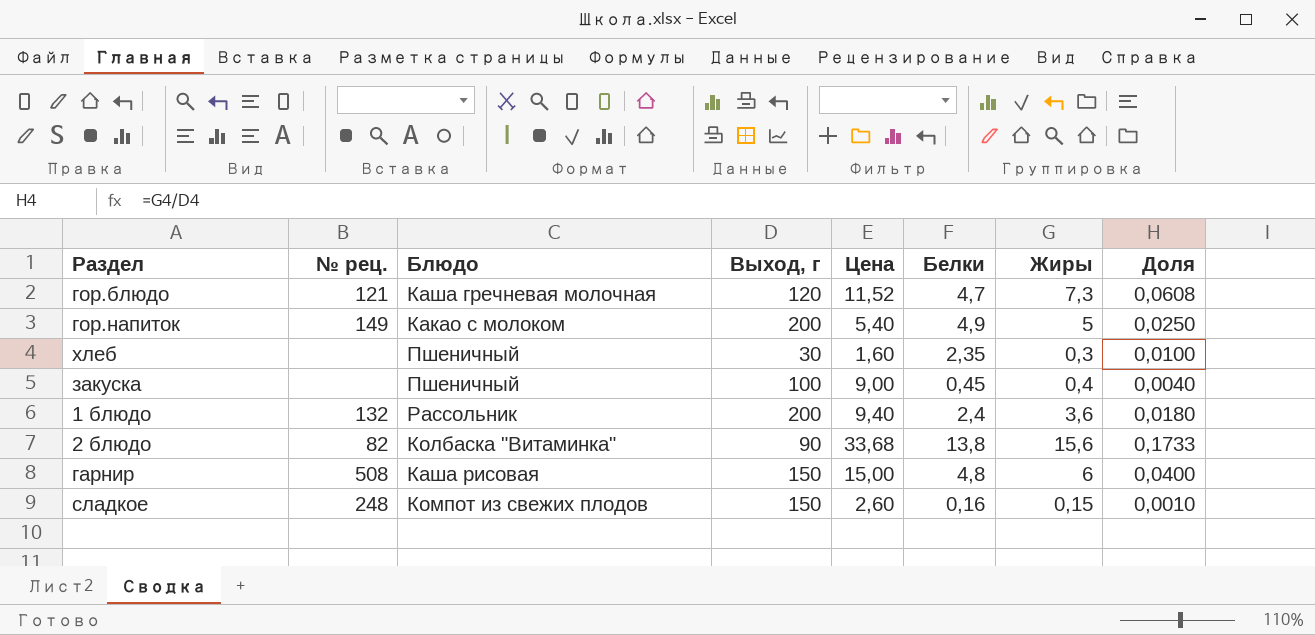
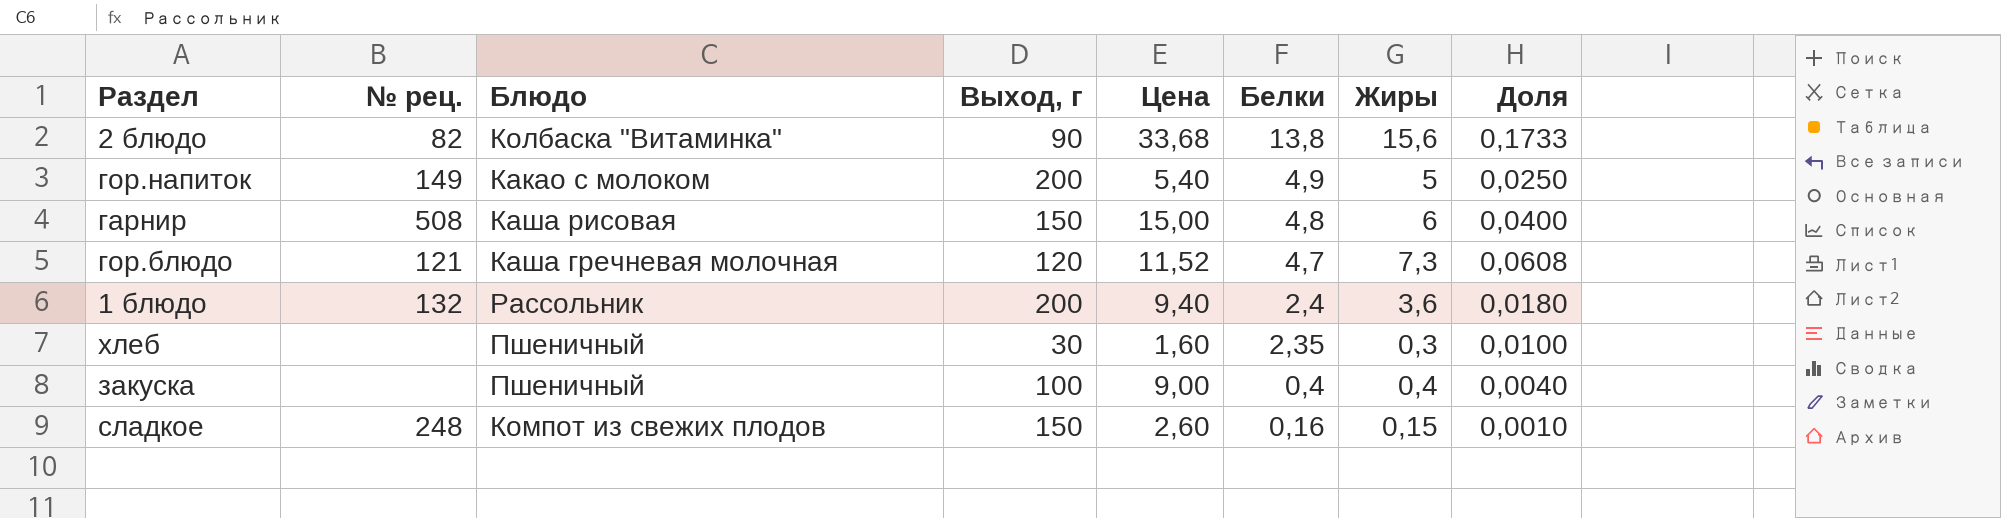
row order: none -> Белки descending
закуска | Белки: 0,45 -> 0,4

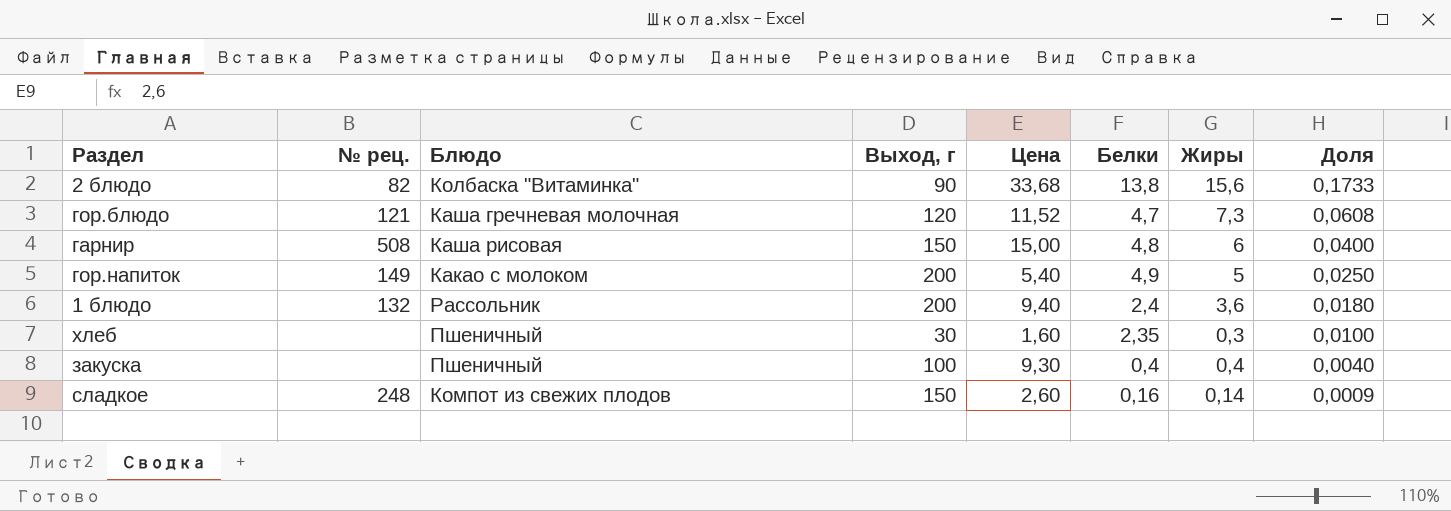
row order: Белки descending -> Доля descending
закуска | Цена: 9,00 -> 9,30
сладкое | Жиры: 0,15 -> 0,14
сладкое | Доля: 0,0010 -> 0,0009

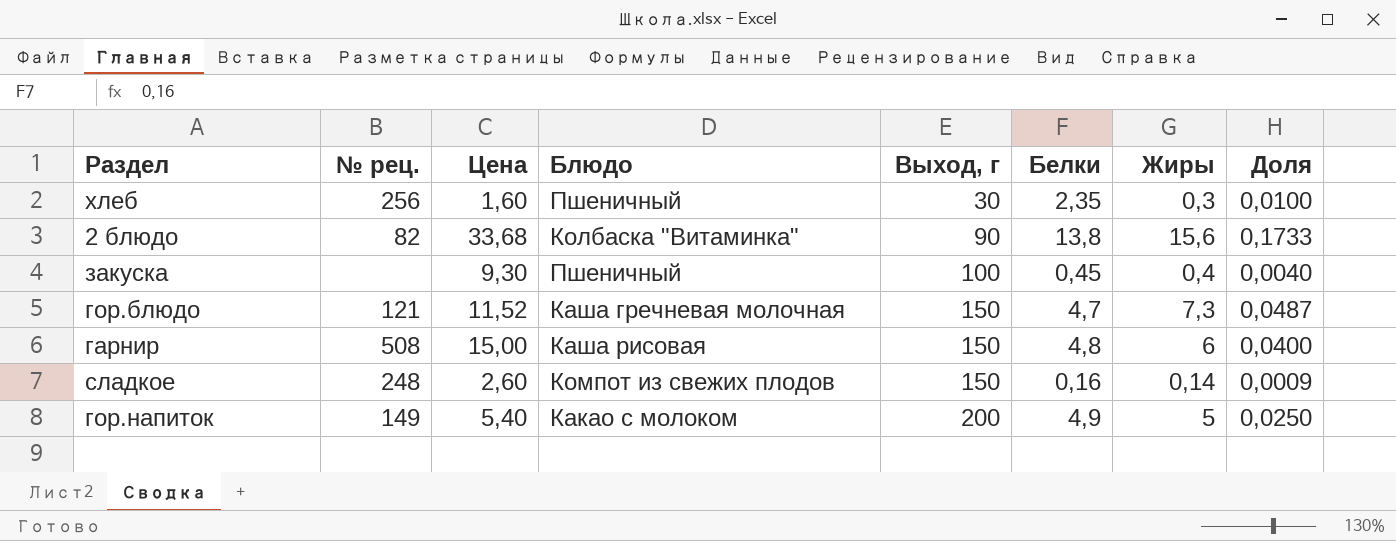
row order: Доля descending -> Выход, г ascending
column Цена | position: 5 -> 3
row 1 блюдо: 132 | Рассольник | 200 | 9,40 | 2,4 | 3,6 | 0,0180 -> none
хлеб | № рец.: none -> 256
закуска | Белки: 0,4 -> 0,45
гор.блюдо | Выход, г: 120 -> 150
гор.блюдо | Доля: 0,0608 -> 0,0487

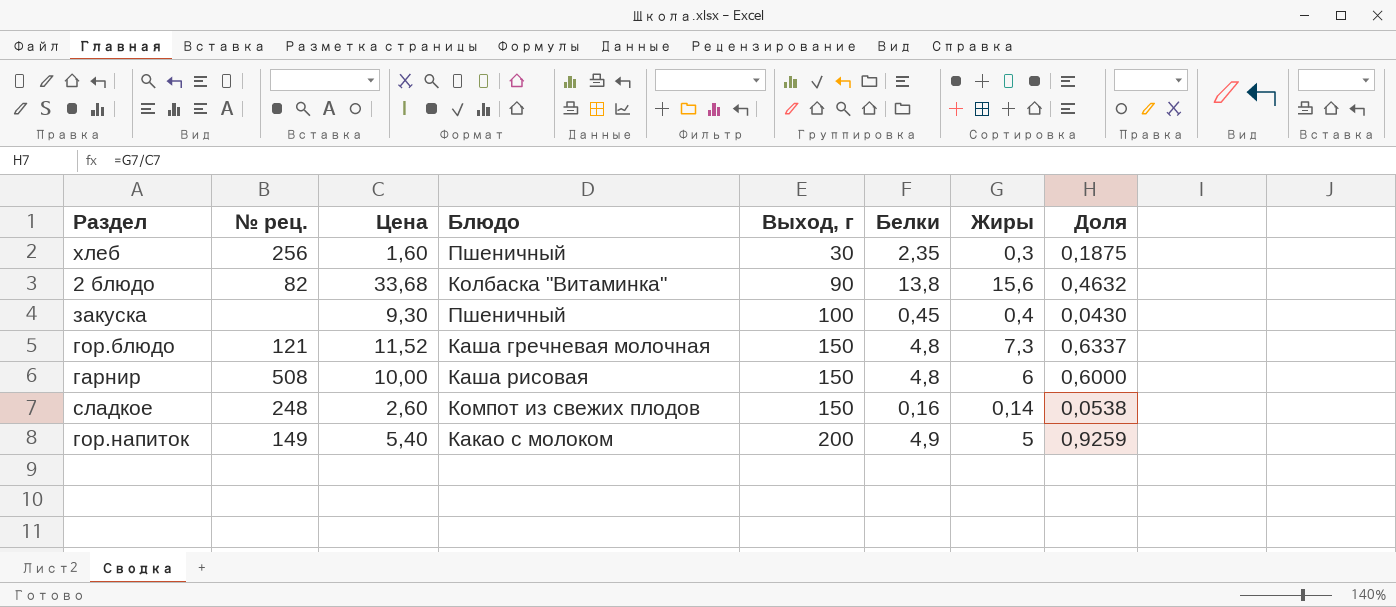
column Доля | formula: [Жиры] / [Выход, г] -> [Жиры] / [Цена]
гор.блюдо | Белки: 4,7 -> 4,8
гарнир | Цена: 15,00 -> 10,00

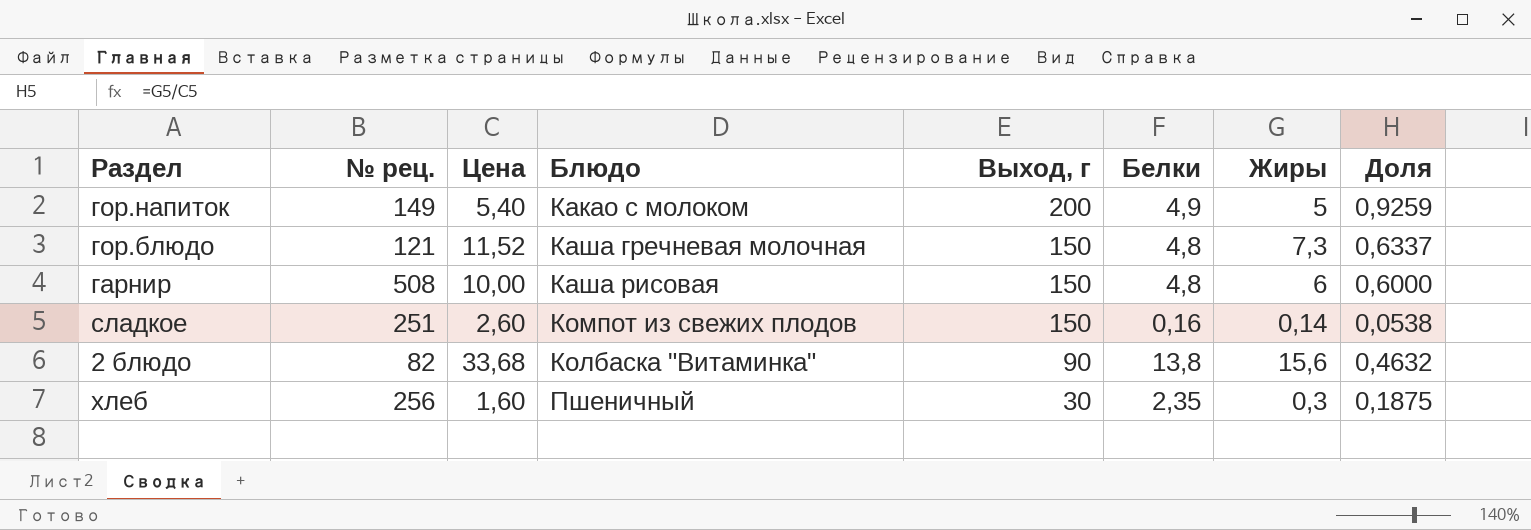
row order: Выход, г ascending -> Выход, г descending
row закуска: none | 9,30 | Пшеничный | 100 | 0,45 | 0,4 | 0,0430 -> none
сладкое | № рец.: 248 -> 251

